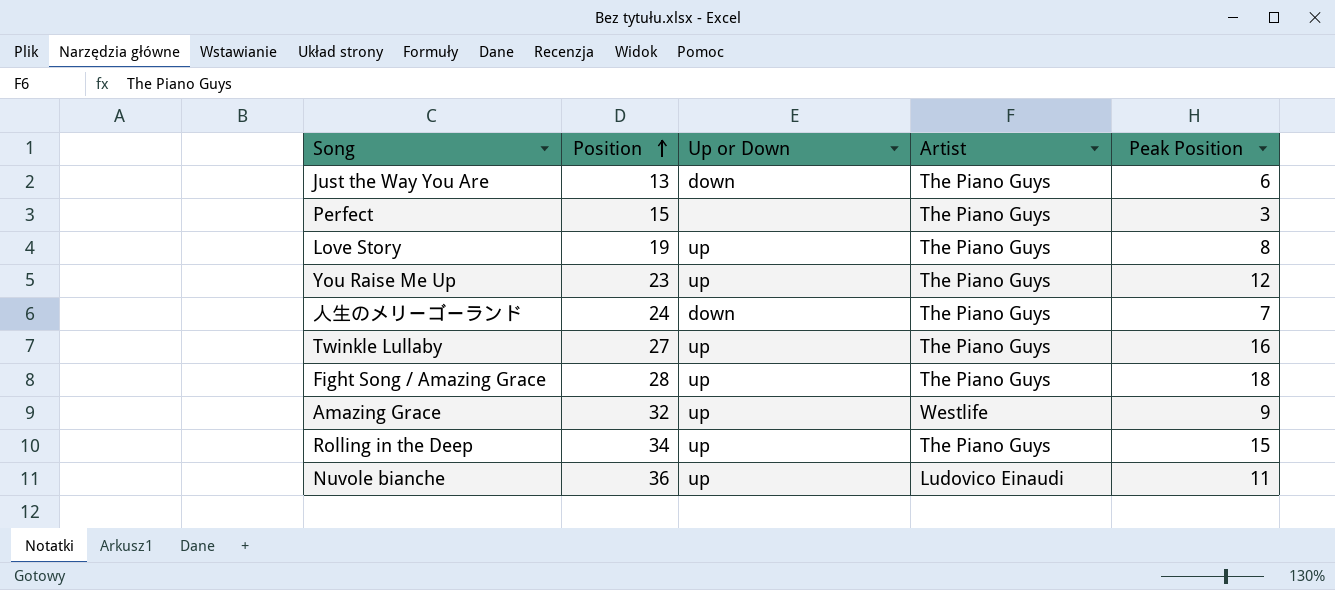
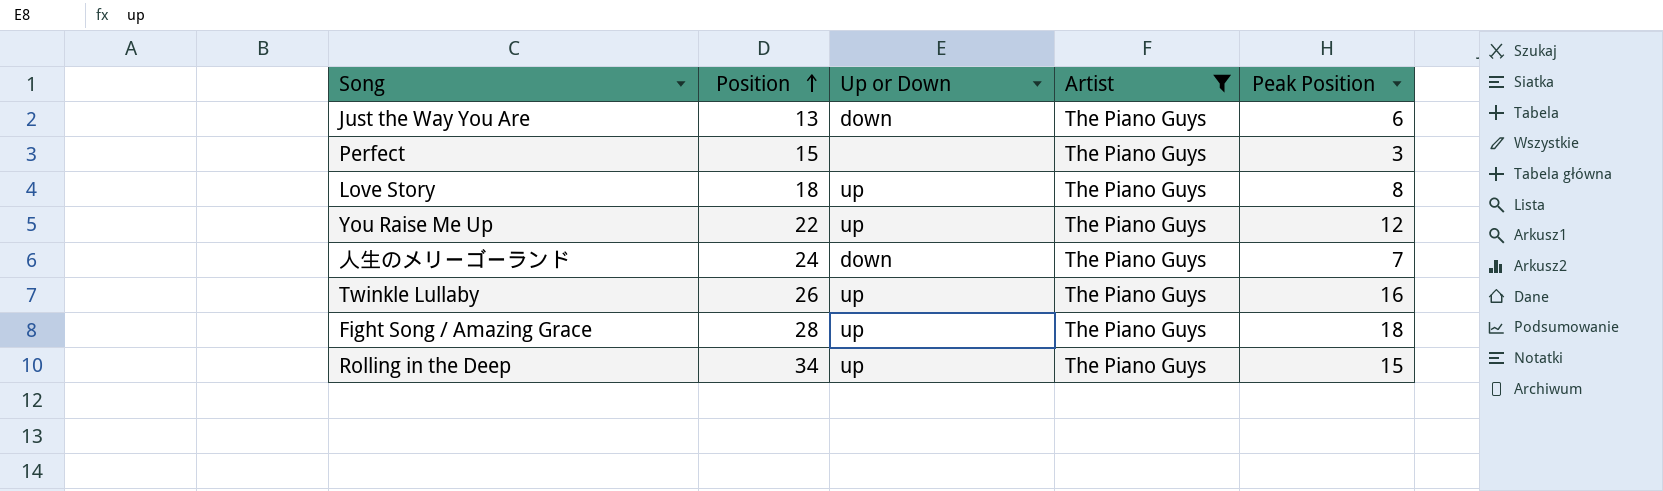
filter: none -> Artist = The Piano Guys
Love Story | Position: 19 -> 18
You Raise Me Up | Position: 23 -> 22
Twinkle Lullaby | Position: 27 -> 26

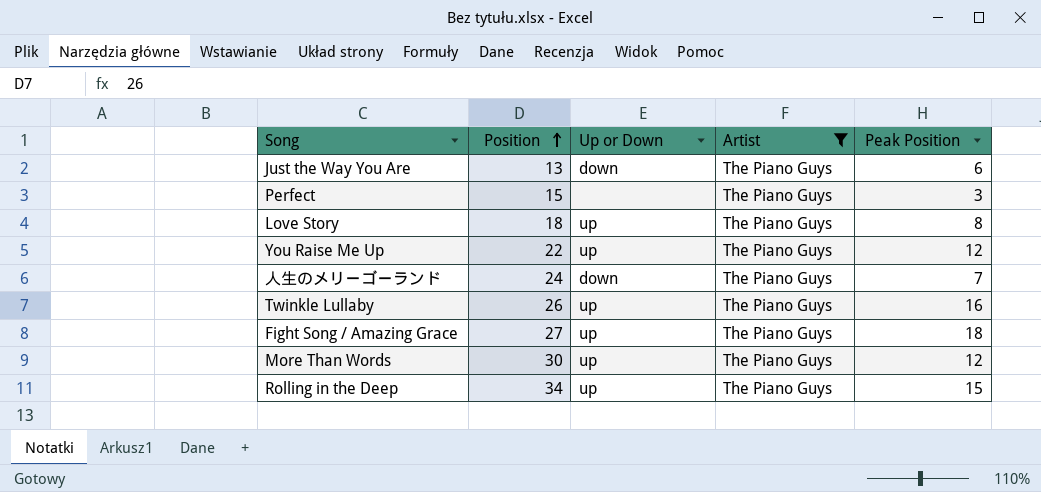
Fight Song / Amazing Grace | Position: 28 -> 27
row More Than Words: none -> 30 | up | The Piano Guys | 12

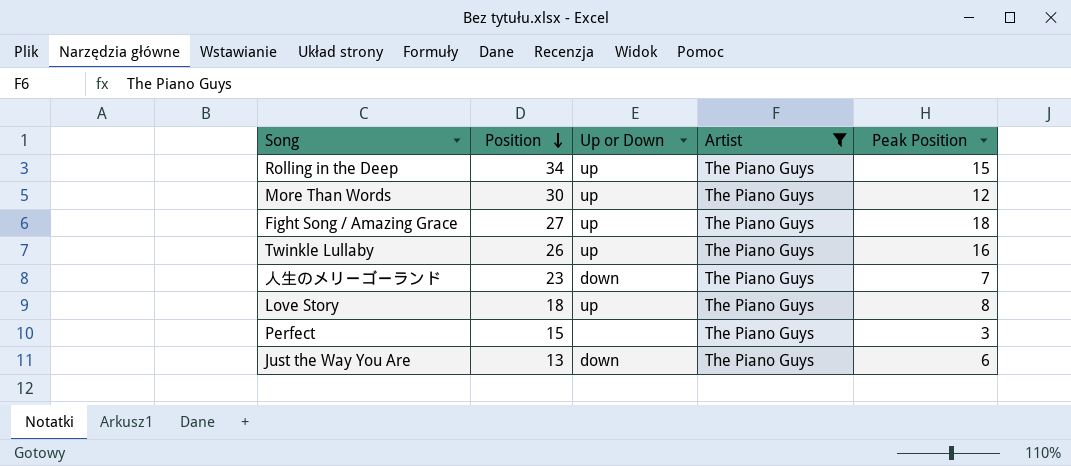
row order: Position ascending -> Position descending
row You Raise Me Up: 22 | up | The Piano Guys | 12 -> none
人生のメリーゴーランド | Position: 24 -> 23

